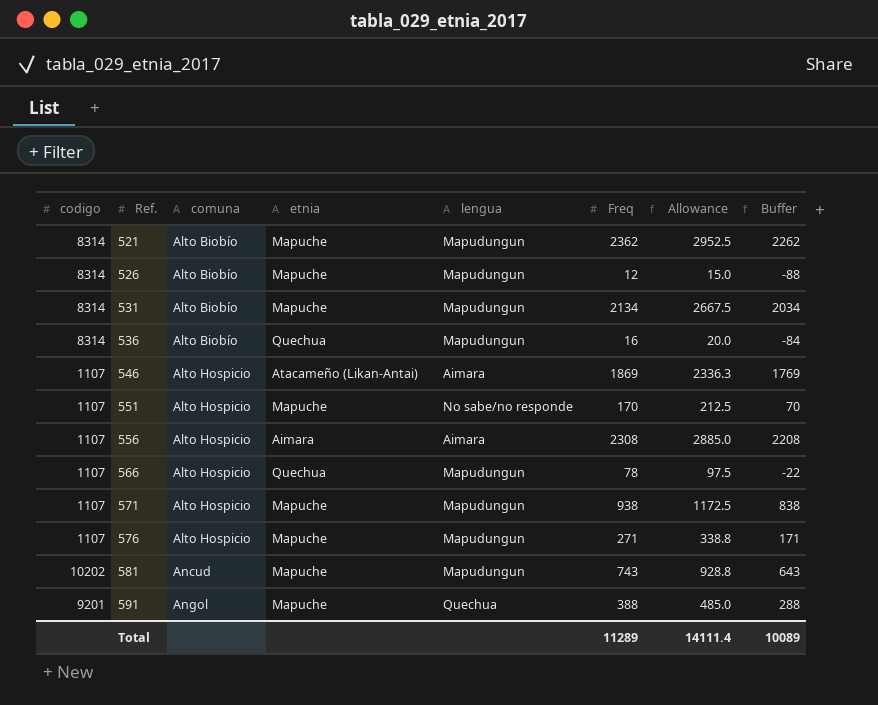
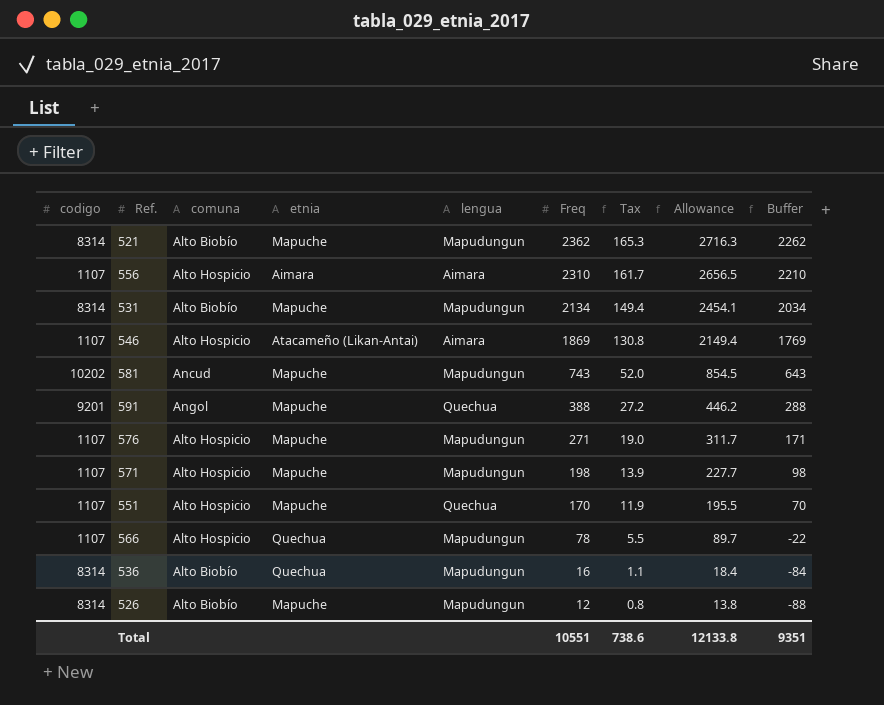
row order: Ref. ascending -> Freq descending
column Tax | formula: none -> [Freq] * 0.07
column Allowance | formula: [Freq] * 1.25 -> [Freq] * 1.15
556 | Freq: 2308 -> 2310
556 | Buffer: 2208 -> 2210
571 | Freq: 938 -> 198
571 | Buffer: 838 -> 98
551 | lengua: No sabe/no responde -> Quechua
Total | Freq: 11289 -> 10551
Total | Allowance: 14111.4 -> 12133.8
Total | Buffer: 10089 -> 9351

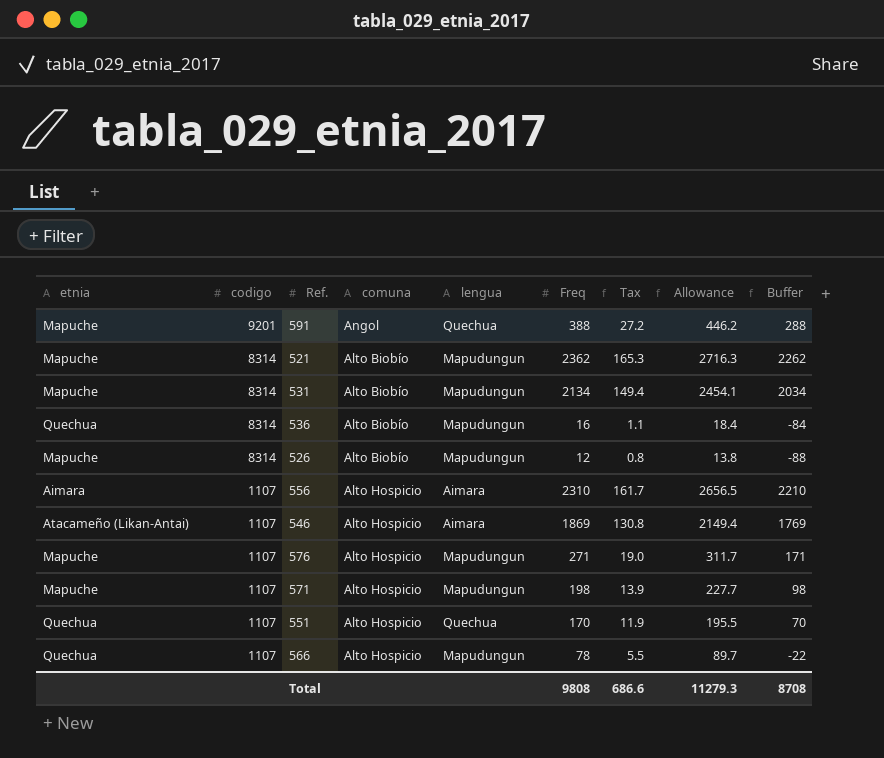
row order: Freq descending -> codigo descending
column etnia | position: 4 -> 1
row 581: 10202 | Ancud | Mapuche | Mapudungun | 743 | 52.0 | 854.5 | 643 -> none
551 | etnia: Mapuche -> Quechua
Total | Freq: 10551 -> 9808
Total | Tax: 738.6 -> 686.6
Total | Allowance: 12133.8 -> 11279.3
Total | Buffer: 9351 -> 8708

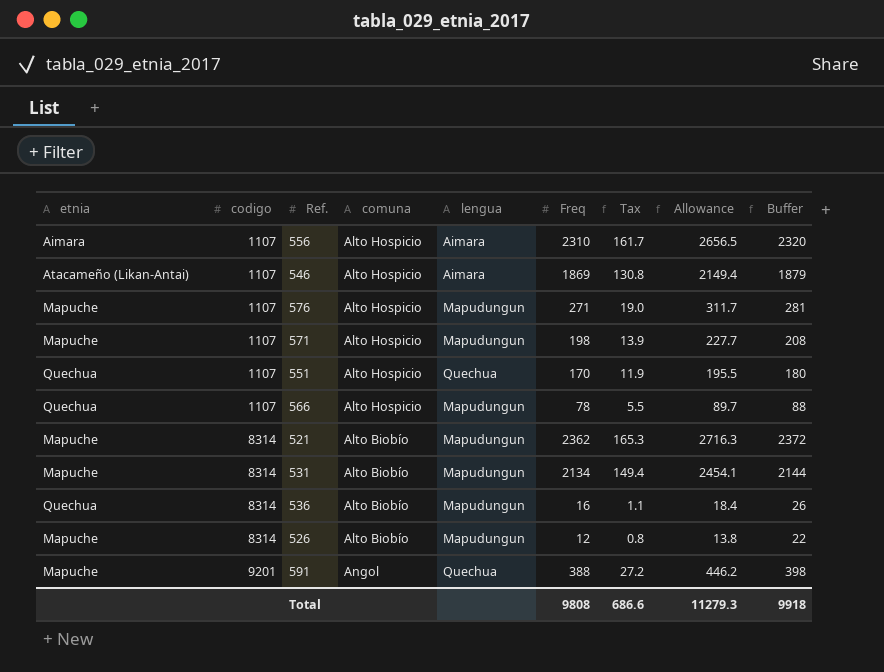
row order: codigo descending -> codigo ascending
column Buffer | formula: [Freq] - 100 -> [Freq] + 10
Total | Buffer: 8708 -> 9918

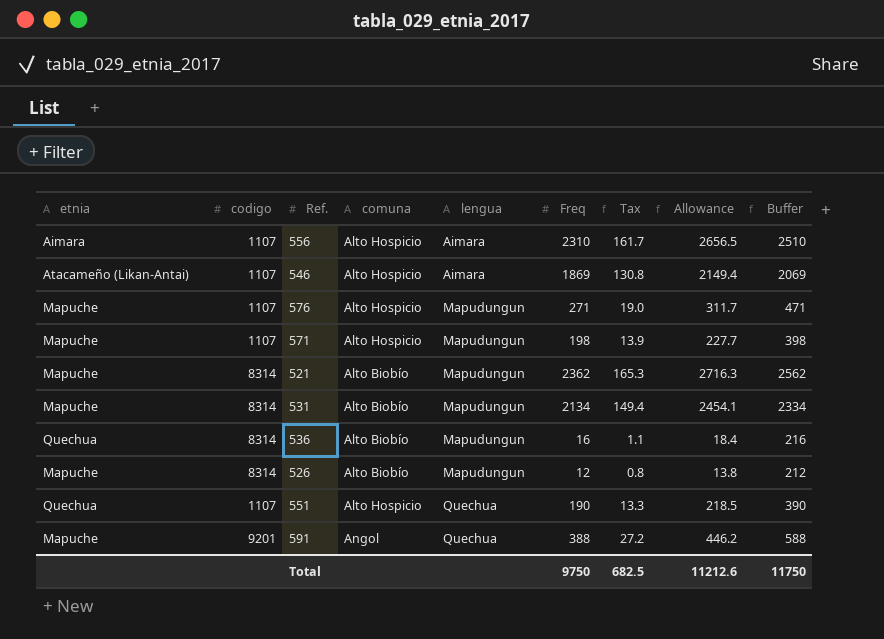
row order: codigo ascending -> lengua ascending
column Buffer | formula: [Freq] + 10 -> [Freq] + 200
row 566: Quechua | 1107 | Alto Hospicio | Mapudungun | 78 | 5.5 | 89.7 | 88 -> none
551 | Freq: 170 -> 190
551 | Tax: 11.9 -> 13.3
551 | Allowance: 195.5 -> 218.5
Total | Freq: 9808 -> 9750
Total | Tax: 686.6 -> 682.5
Total | Allowance: 11279.3 -> 11212.6
Total | Buffer: 9918 -> 11750

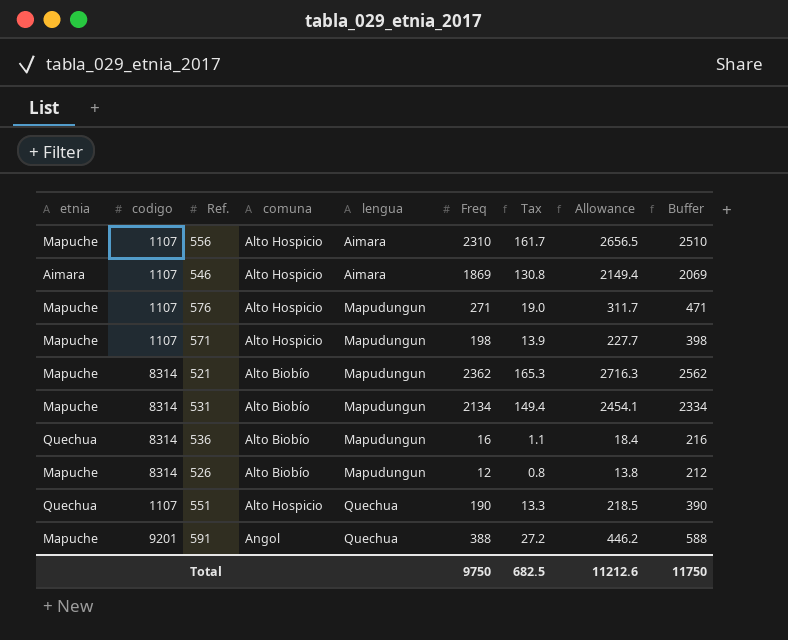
556 | etnia: Aimara -> Mapuche
546 | etnia: Atacameño (Likan-Antai) -> Aimara

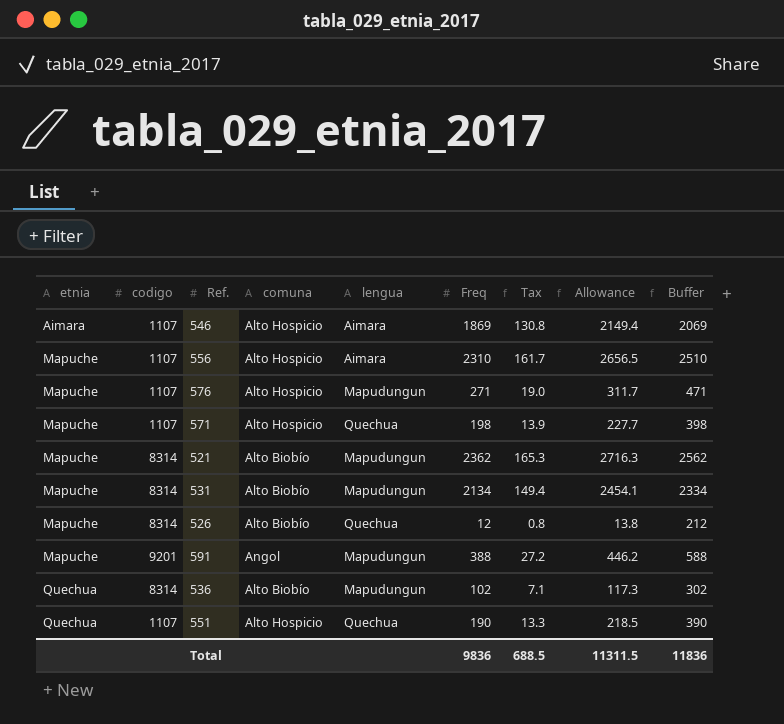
row order: lengua ascending -> etnia ascending
571 | lengua: Mapudungun -> Quechua
526 | lengua: Mapudungun -> Quechua
591 | lengua: Quechua -> Mapudungun
536 | Freq: 16 -> 102
536 | Tax: 1.1 -> 7.1
536 | Allowance: 18.4 -> 117.3
536 | Buffer: 216 -> 302
Total | Freq: 9750 -> 9836
Total | Tax: 682.5 -> 688.5
Total | Allowance: 11212.6 -> 11311.5
Total | Buffer: 11750 -> 11836

